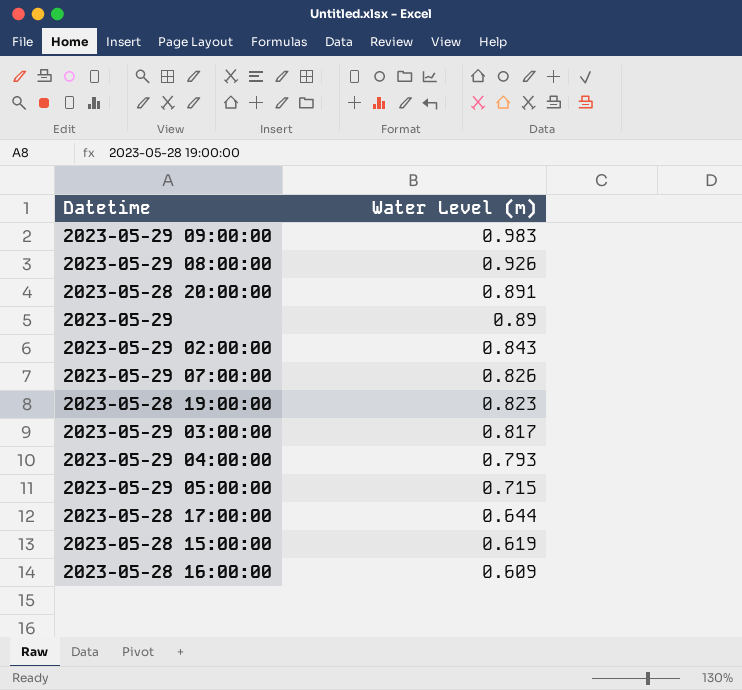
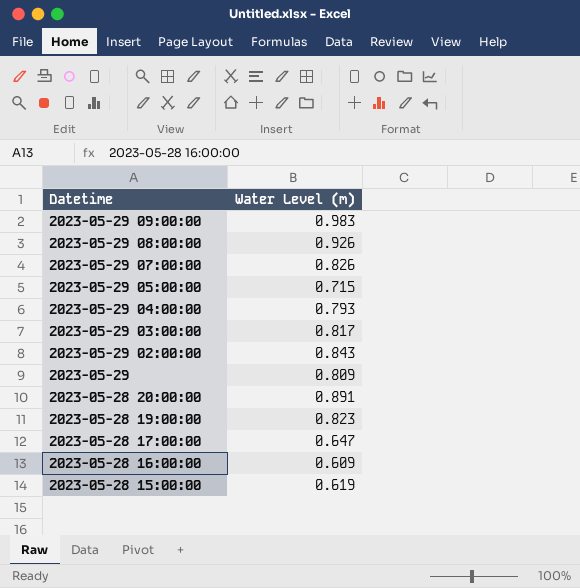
row order: Water Level (m) descending -> Datetime descending
2023-05-29 | Water Level (m): 0.89 -> 0.809
2023-05-28 17:00:00 | Water Level (m): 0.644 -> 0.647

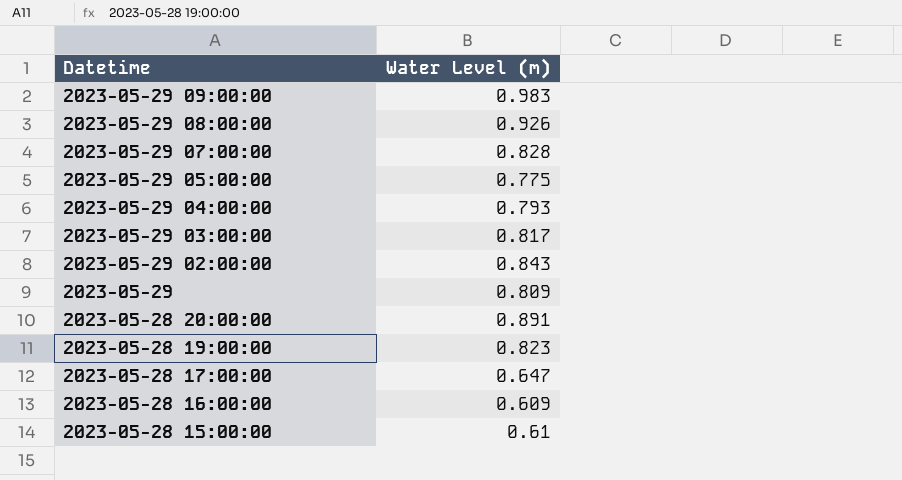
2023-05-29 07:00:00 | Water Level (m): 0.826 -> 0.828
2023-05-29 05:00:00 | Water Level (m): 0.715 -> 0.775
2023-05-28 15:00:00 | Water Level (m): 0.619 -> 0.61

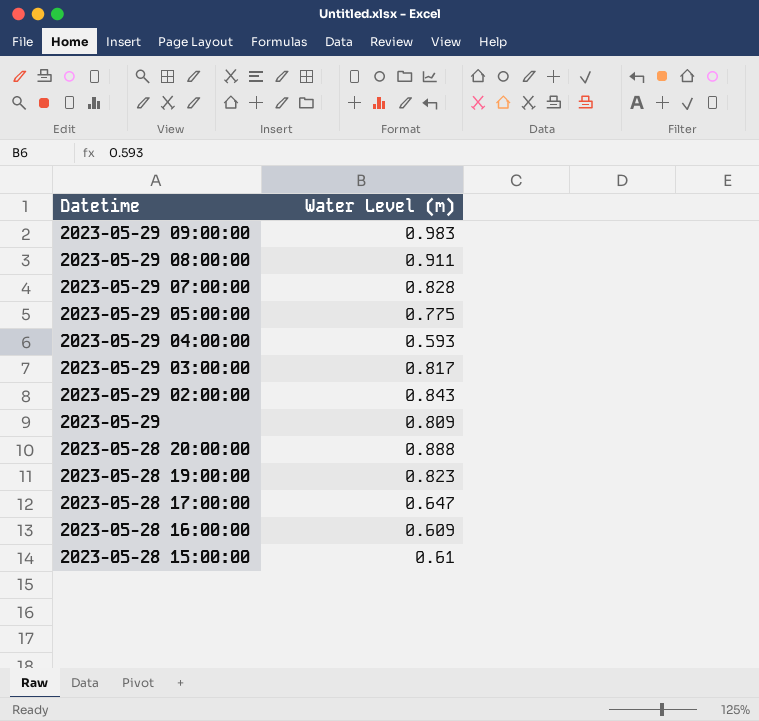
2023-05-29 08:00:00 | Water Level (m): 0.926 -> 0.911
2023-05-29 04:00:00 | Water Level (m): 0.793 -> 0.593
2023-05-28 20:00:00 | Water Level (m): 0.891 -> 0.888

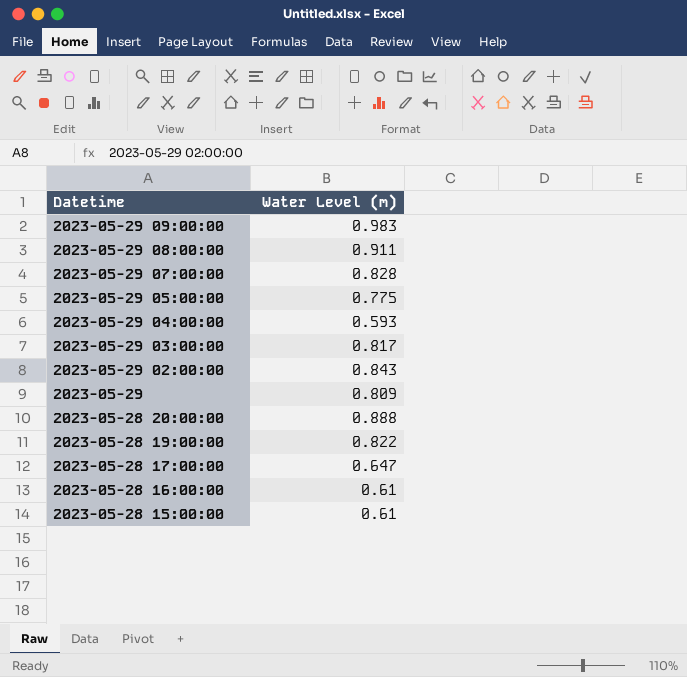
2023-05-28 19:00:00 | Water Level (m): 0.823 -> 0.822
2023-05-28 16:00:00 | Water Level (m): 0.609 -> 0.61

